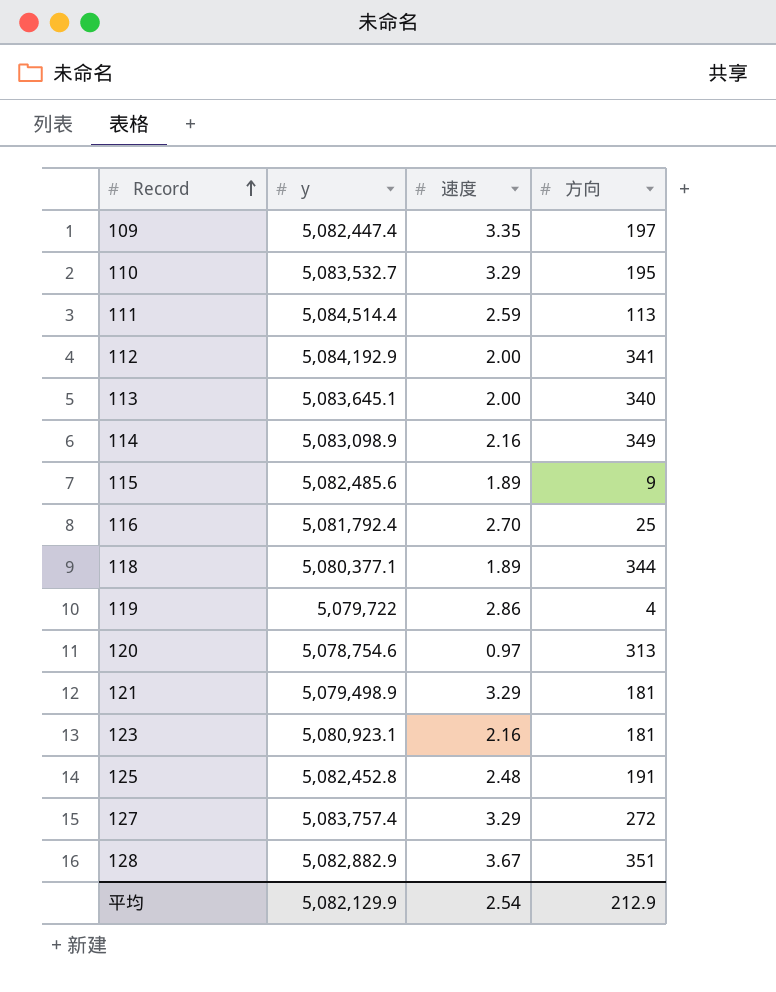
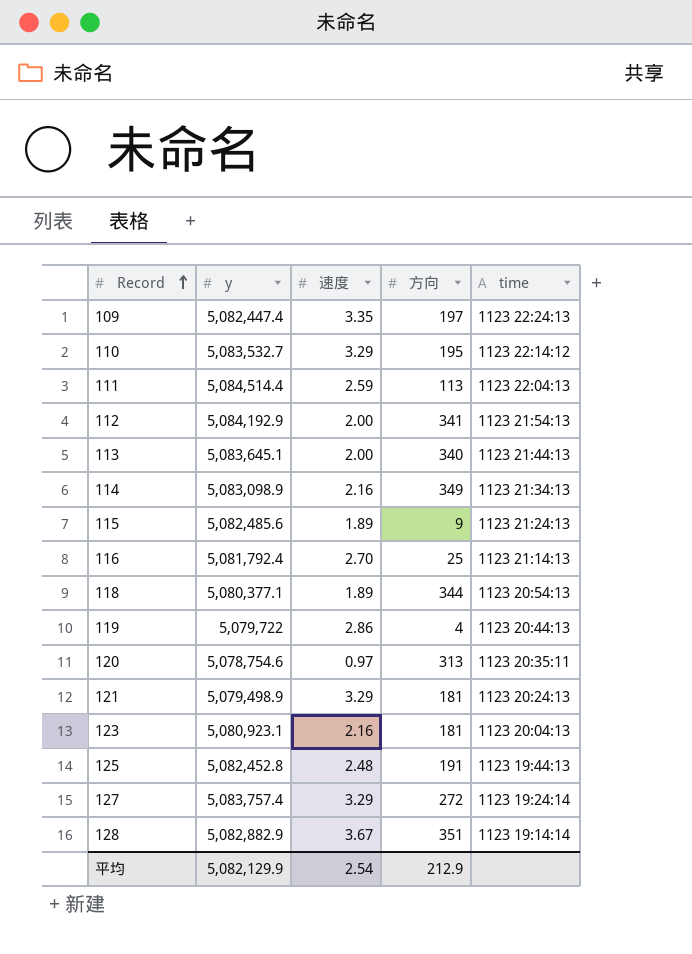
column time | position: none -> 5

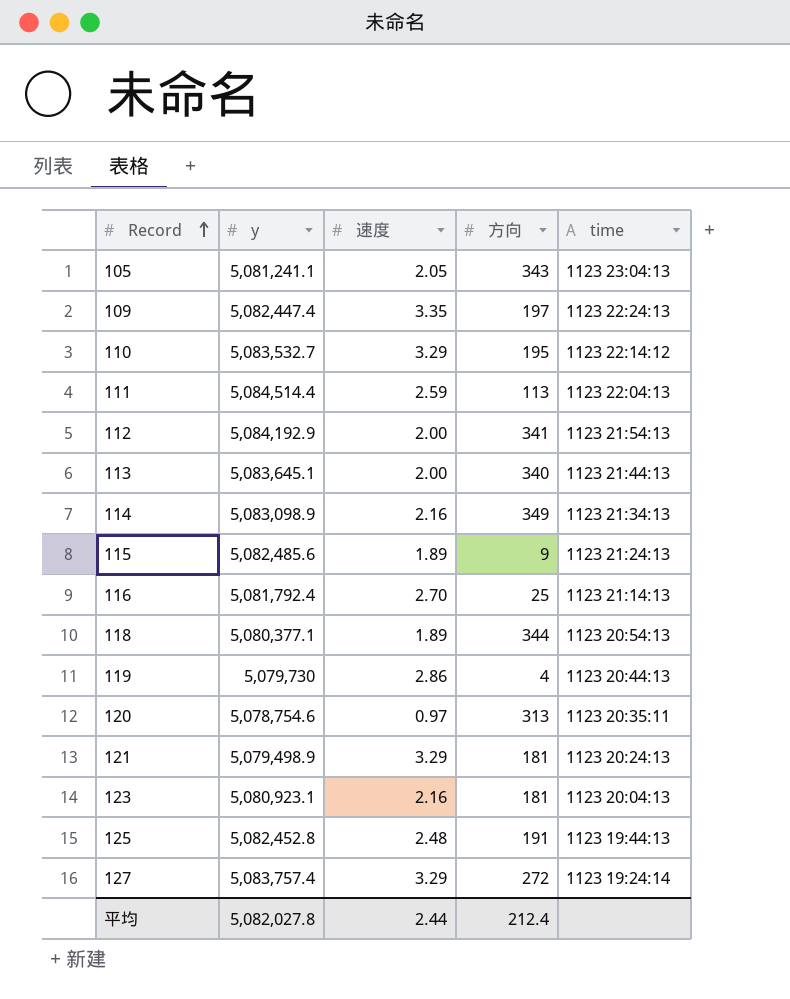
row 128: 5,082,882.9 | 3.67 | 351 | 1123 19:14:14 -> none
row 105: none -> 5,081,241.1 | 2.05 | 343 | 1123 23:04:13
119 | y: 5,079,722 -> 5,079,730
平均 | y: 5,082,129.9 -> 5,082,027.8
平均 | 速度: 2.54 -> 2.44
平均 | 方向: 212.9 -> 212.4

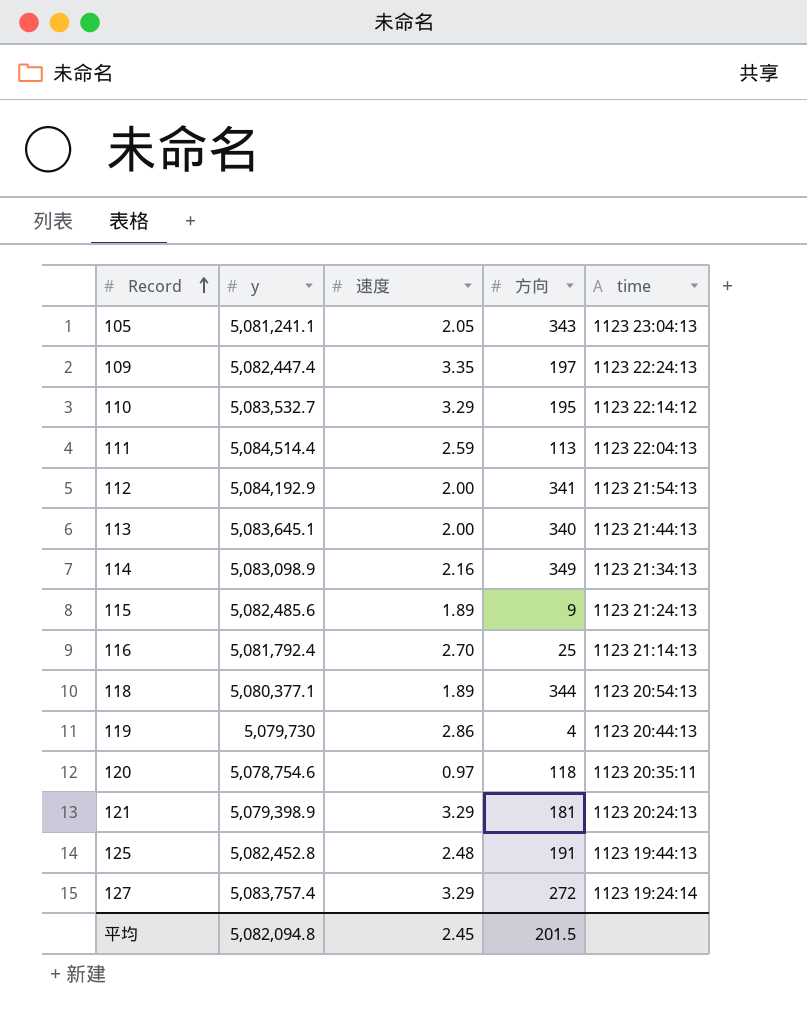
row 123: 5,080,923.1 | 2.16 | 181 | 1123 20:04:13 -> none
120 | 方向: 313 -> 118
121 | y: 5,079,498.9 -> 5,079,398.9
平均 | y: 5,082,027.8 -> 5,082,094.8
平均 | 速度: 2.44 -> 2.45
平均 | 方向: 212.4 -> 201.5

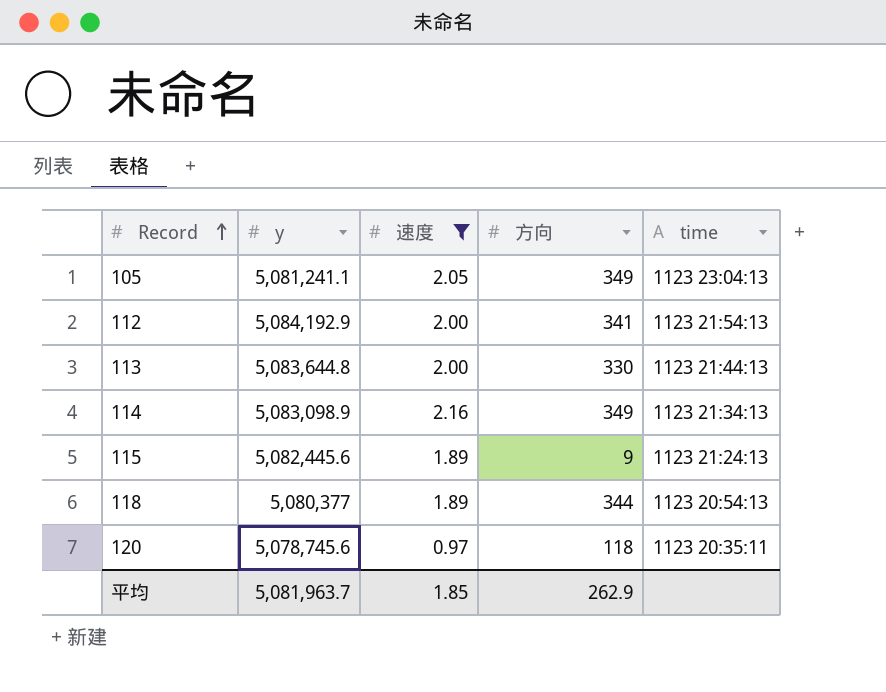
filter: none -> 速度 <= 2.16
105 | 方向: 343 -> 349
113 | y: 5,083,645.1 -> 5,083,644.8
113 | 方向: 340 -> 330
115 | y: 5,082,485.6 -> 5,082,445.6
118 | y: 5,080,377.1 -> 5,080,377
120 | y: 5,078,754.6 -> 5,078,745.6
平均 | y: 5,082,094.8 -> 5,081,963.7
平均 | 速度: 2.45 -> 1.85
平均 | 方向: 201.5 -> 262.9

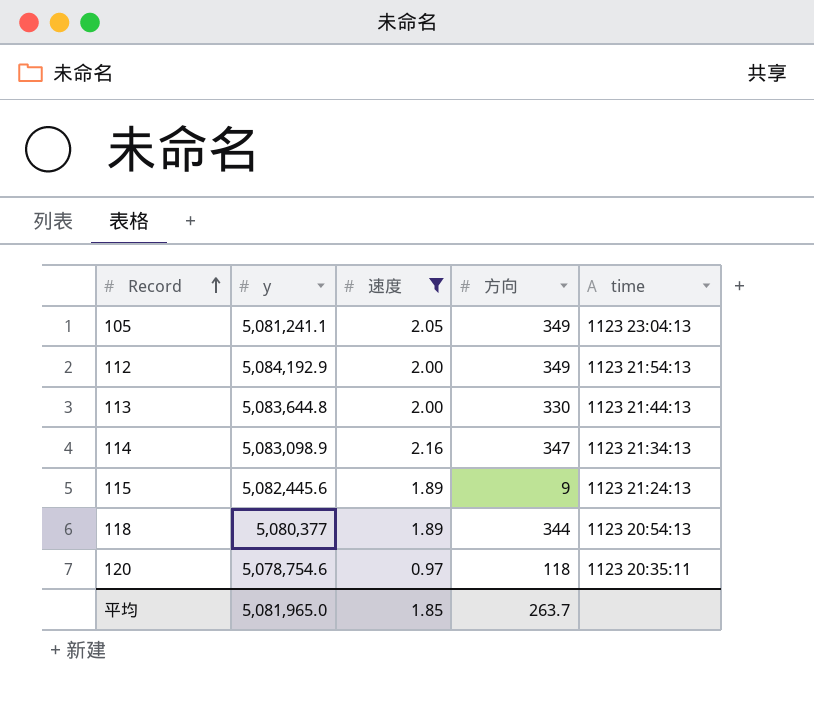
112 | 方向: 341 -> 349
114 | 方向: 349 -> 347
120 | y: 5,078,745.6 -> 5,078,754.6
平均 | y: 5,081,963.7 -> 5,081,965.0
平均 | 方向: 262.9 -> 263.7

